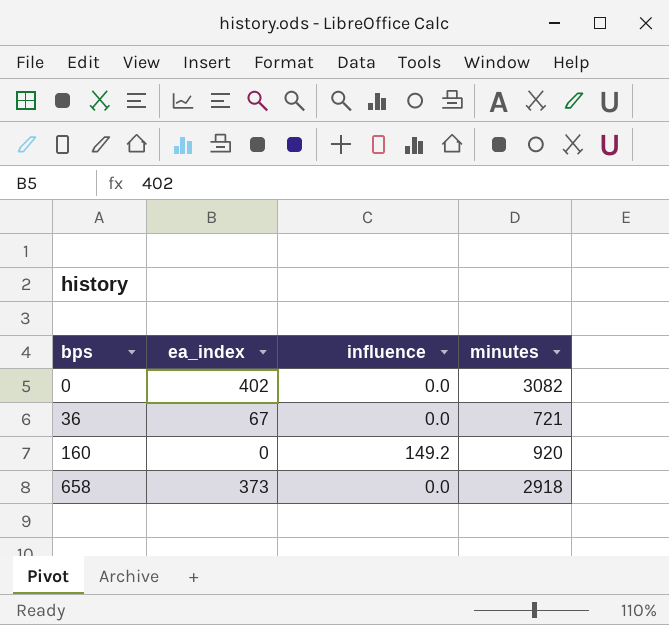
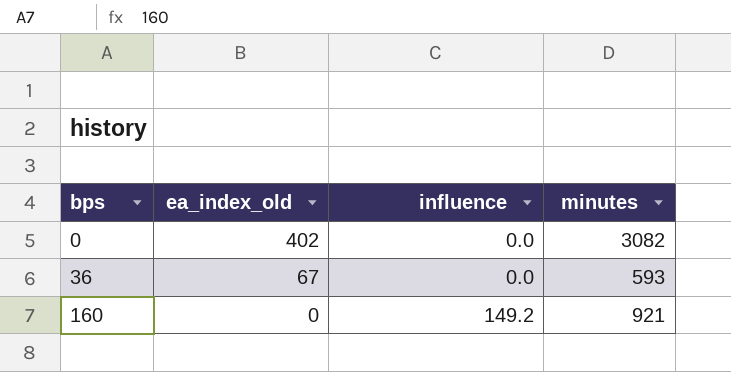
column name: ea_index -> ea_index_old
row 658: 373 | 0.0 | 2918 -> none
36 | minutes: 721 -> 593
160 | minutes: 920 -> 921

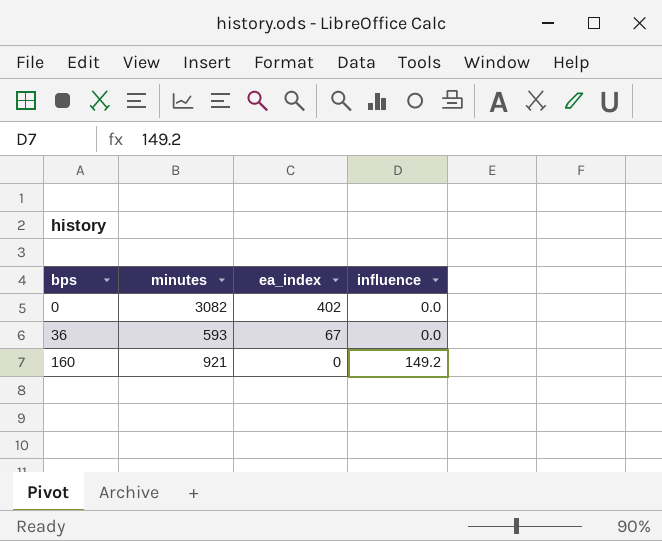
column minutes | position: 4 -> 2
column name: ea_index_old -> ea_index

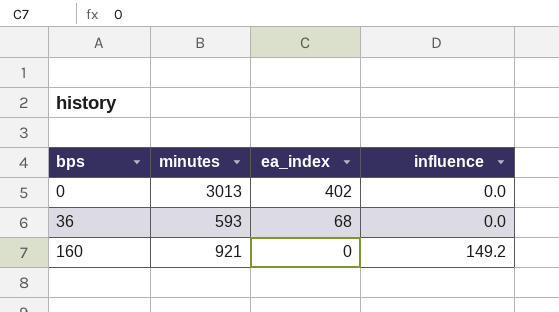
0 | minutes: 3082 -> 3013
36 | ea_index: 67 -> 68

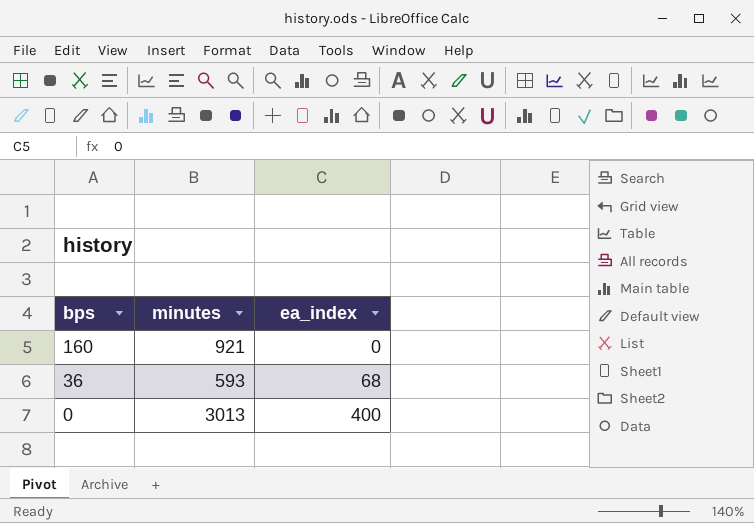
row order: bps ascending -> bps descending
column influence | position: 4 -> none
0 | ea_index: 402 -> 400

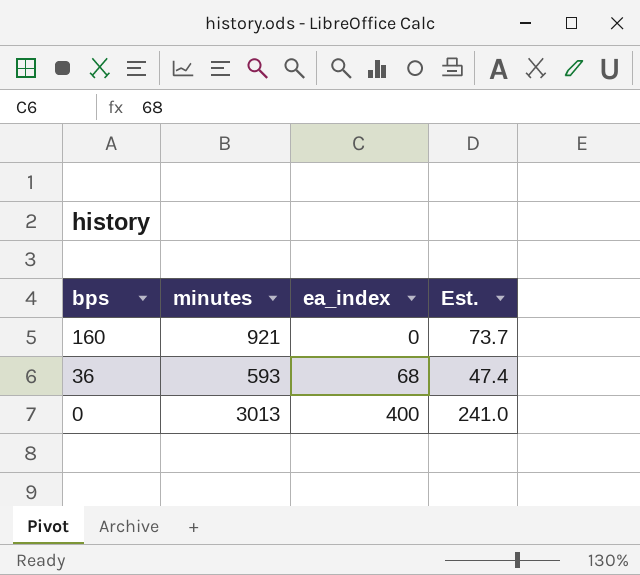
column Est. | formula: none -> [minutes] * 0.08

